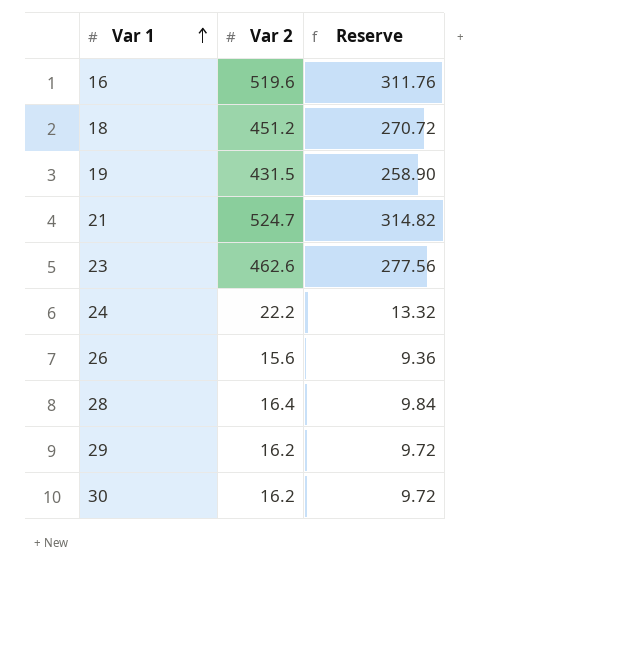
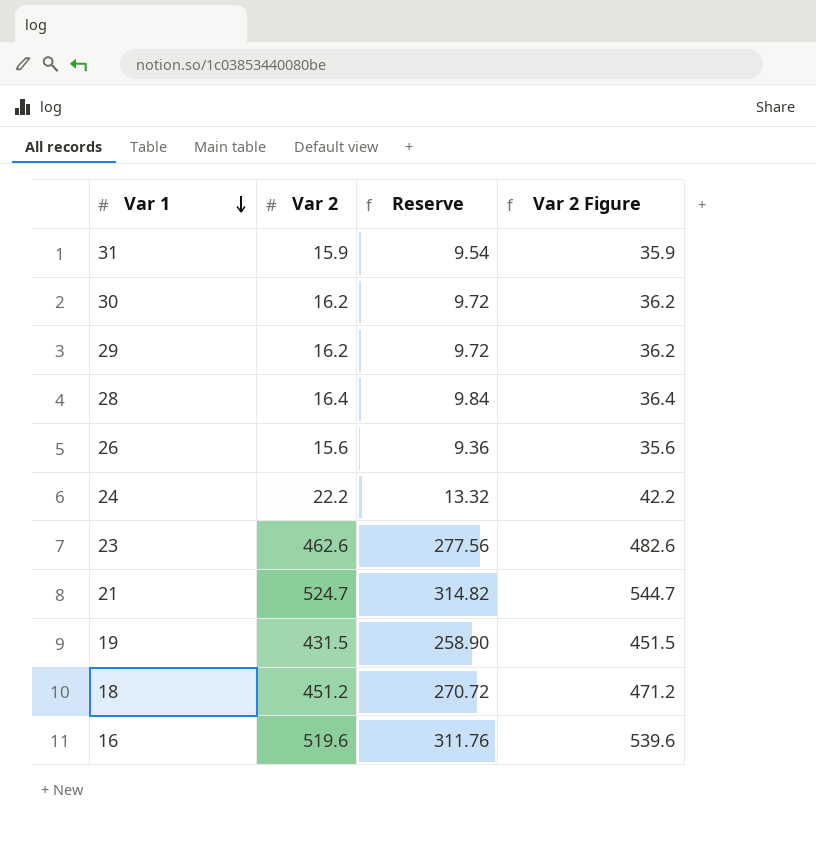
row order: Var 1 ascending -> Var 1 descending
column Var 2 Figure | formula: none -> [Var 2] + 20
row 31: none -> 15.9 | 9.54 | 35.9

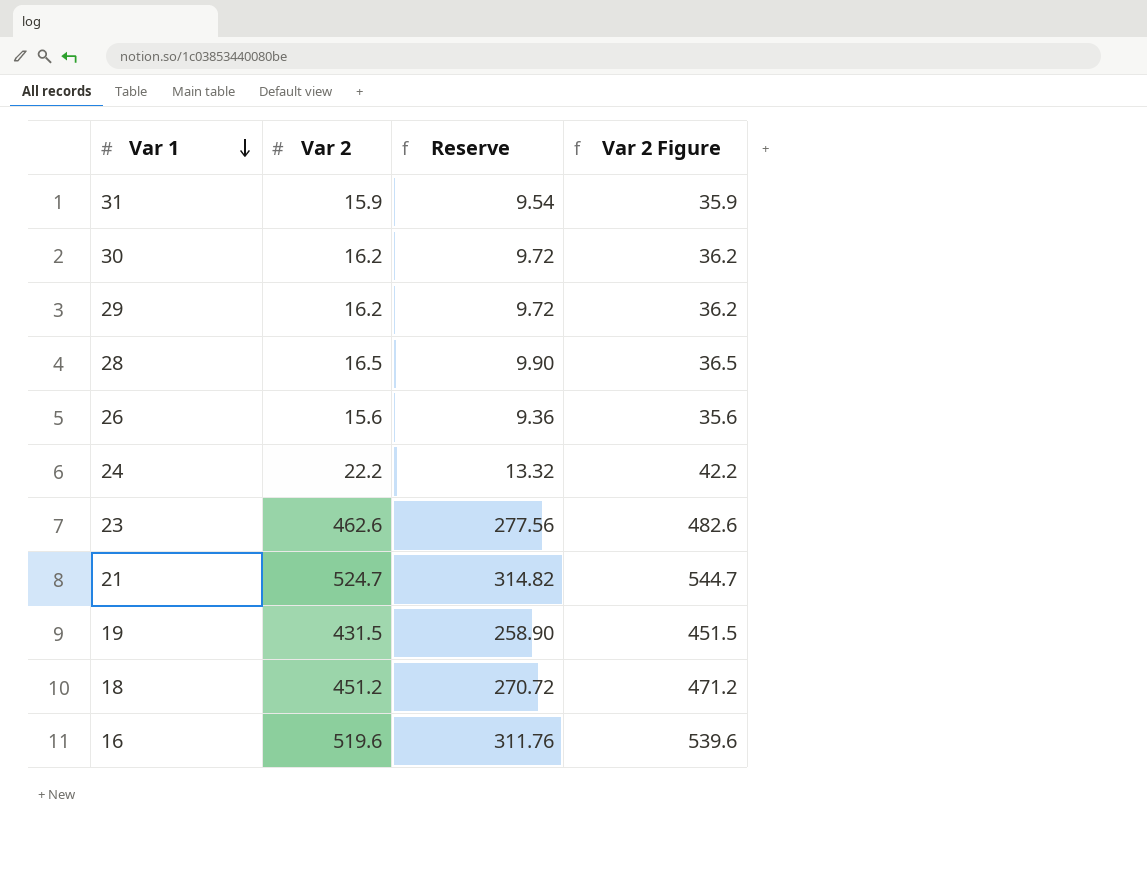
28 | Var 2: 16.4 -> 16.5
28 | Reserve: 9.84 -> 9.90
28 | Var 2 Figure: 36.4 -> 36.5

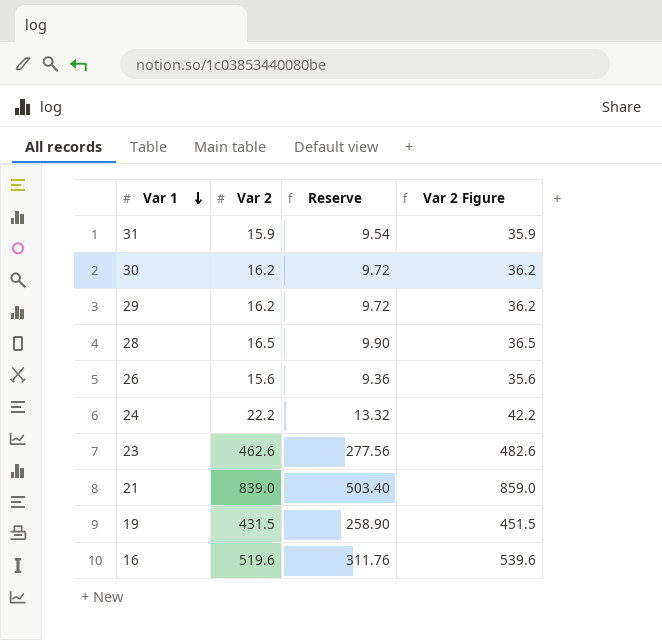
row 18: 451.2 | 270.72 | 471.2 -> none
21 | Var 2: 524.7 -> 839.0
21 | Reserve: 314.82 -> 503.40
21 | Var 2 Figure: 544.7 -> 859.0

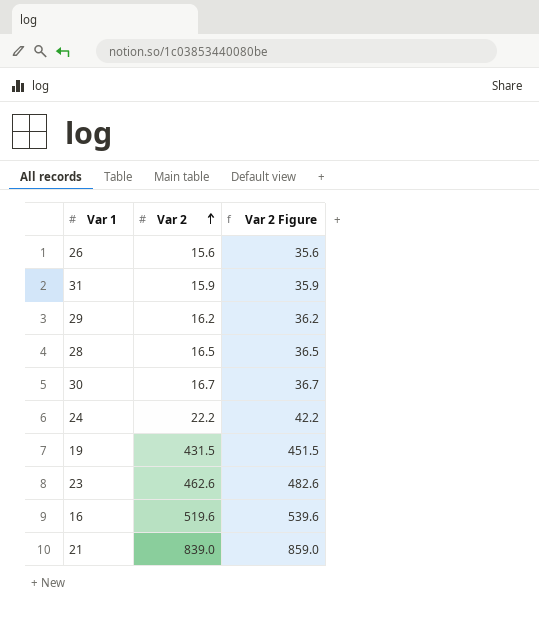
row order: Var 1 descending -> Var 2 ascending
column Reserve | formula: [Var 2] * 0.6 -> none
30 | Var 2: 16.2 -> 16.7
30 | Var 2 Figure: 36.2 -> 36.7

